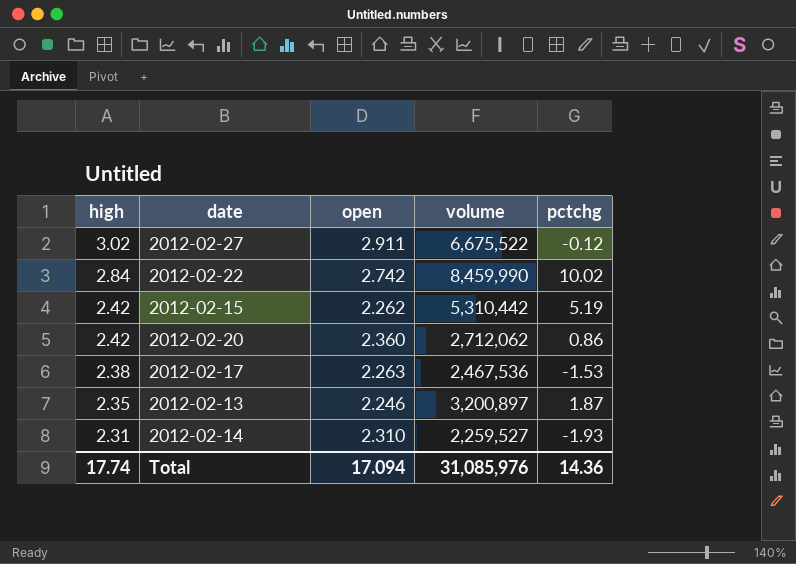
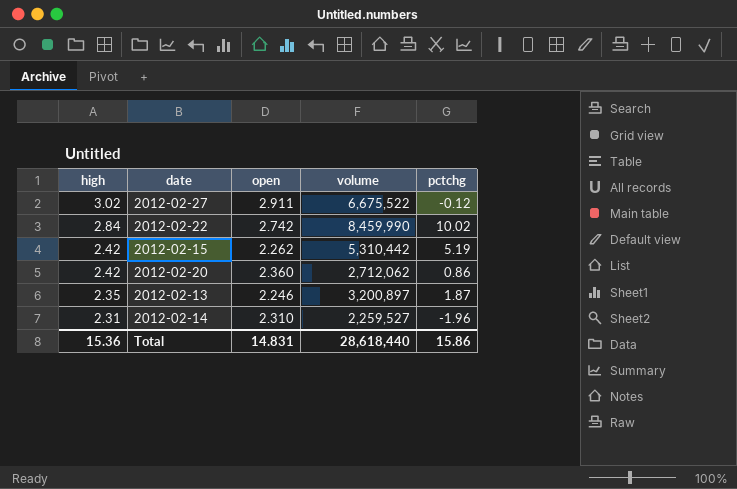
row 2012-02-17: 2.38 | 2.263 | 2,467,536 | -1.53 -> none
2012-02-14 | pctchg: -1.93 -> -1.96
Total | high: 17.74 -> 15.36
Total | open: 17.094 -> 14.831
Total | volume: 31,085,976 -> 28,618,440
Total | pctchg: 14.36 -> 15.86

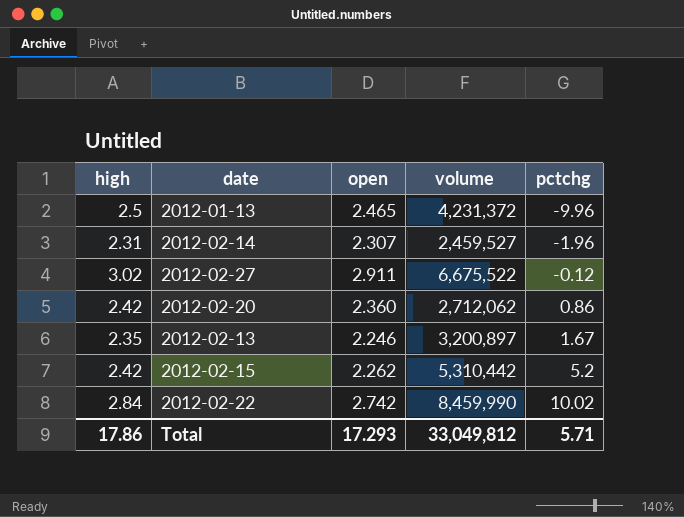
row order: high descending -> pctchg ascending
row 2012-01-13: none -> 2.5 | 2.465 | 4,231,372 | -9.96
2012-02-14 | open: 2.310 -> 2.307
2012-02-14 | volume: 2,259,527 -> 2,459,527
2012-02-13 | pctchg: 1.87 -> 1.67
2012-02-15 | pctchg: 5.19 -> 5.2
Total | high: 15.36 -> 17.86
Total | open: 14.831 -> 17.293
Total | volume: 28,618,440 -> 33,049,812
Total | pctchg: 15.86 -> 5.71

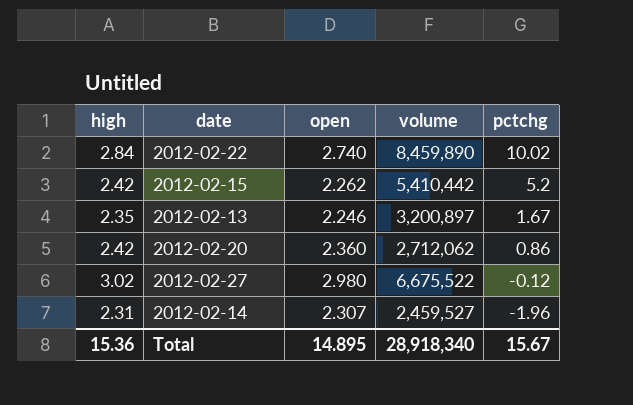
row order: pctchg ascending -> pctchg descending
row 2012-01-13: 2.5 | 2.465 | 4,231,372 | -9.96 -> none
2012-02-22 | open: 2.742 -> 2.740
2012-02-22 | volume: 8,459,990 -> 8,459,890
2012-02-15 | volume: 5,310,442 -> 5,410,442
2012-02-27 | open: 2.911 -> 2.980
Total | high: 17.86 -> 15.36
Total | open: 17.293 -> 14.895
Total | volume: 33,049,812 -> 28,918,340
Total | pctchg: 5.71 -> 15.67

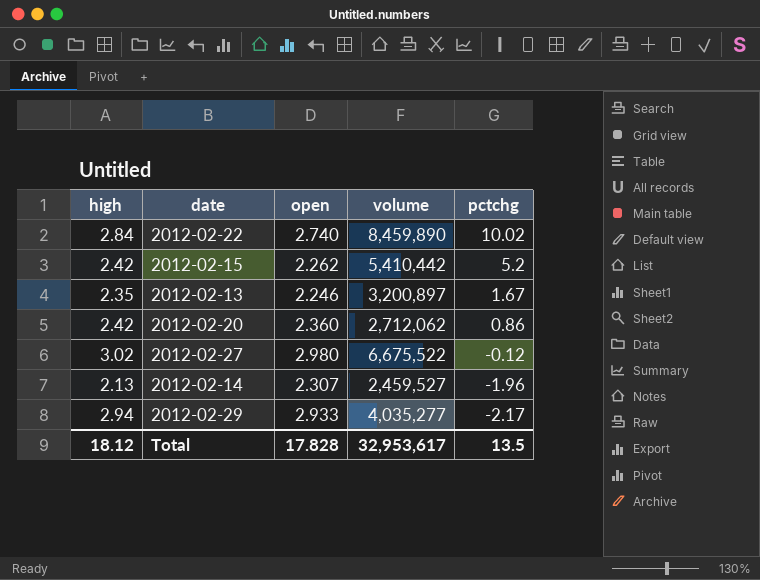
2012-02-14 | high: 2.31 -> 2.13
row 2012-02-29: none -> 2.94 | 2.933 | 4,035,277 | -2.17
Total | high: 15.36 -> 18.12
Total | open: 14.895 -> 17.828
Total | volume: 28,918,340 -> 32,953,617
Total | pctchg: 15.67 -> 13.5

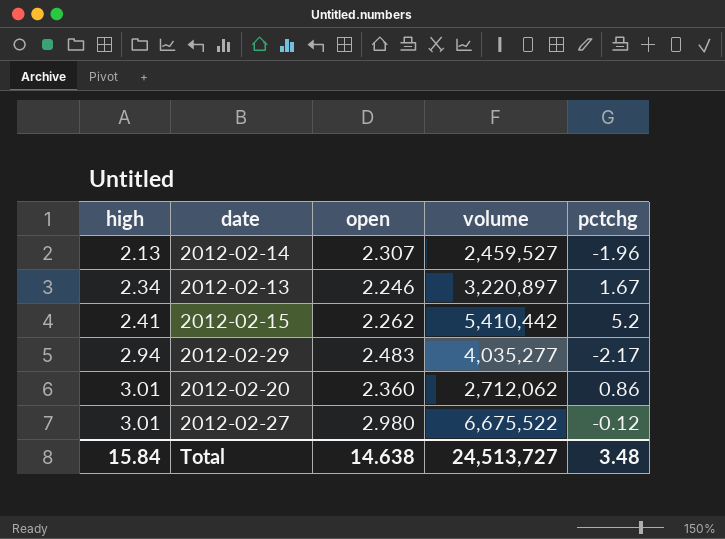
row order: pctchg descending -> high ascending
row 2012-02-22: 2.84 | 2.740 | 8,459,890 | 10.02 -> none
2012-02-13 | high: 2.35 -> 2.34
2012-02-13 | volume: 3,200,897 -> 3,220,897
2012-02-15 | high: 2.42 -> 2.41
2012-02-29 | open: 2.933 -> 2.483
2012-02-20 | high: 2.42 -> 3.01
2012-02-27 | high: 3.02 -> 3.01
Total | high: 18.12 -> 15.84
Total | open: 17.828 -> 14.638
Total | volume: 32,953,617 -> 24,513,727
Total | pctchg: 13.5 -> 3.48

